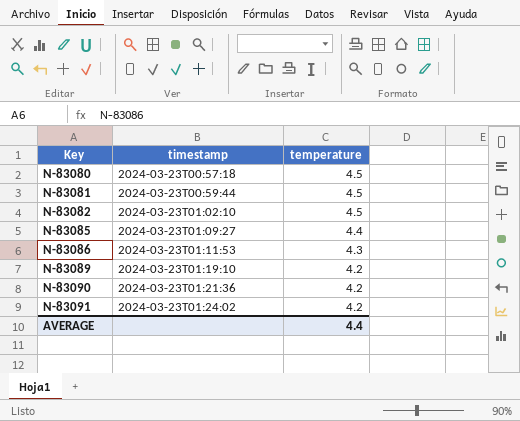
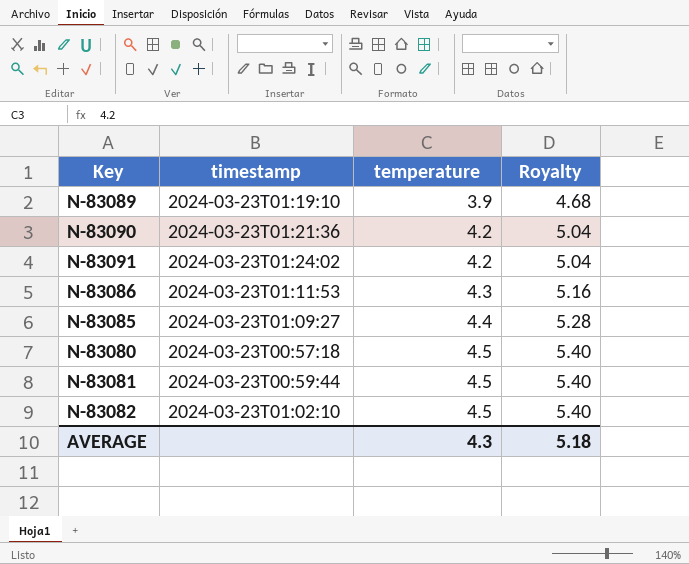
row order: Key ascending -> temperature ascending
column Royalty | formula: none -> [temperature] * 1.2
N-83089 | temperature: 4.2 -> 3.9
AVERAGE | temperature: 4.4 -> 4.3

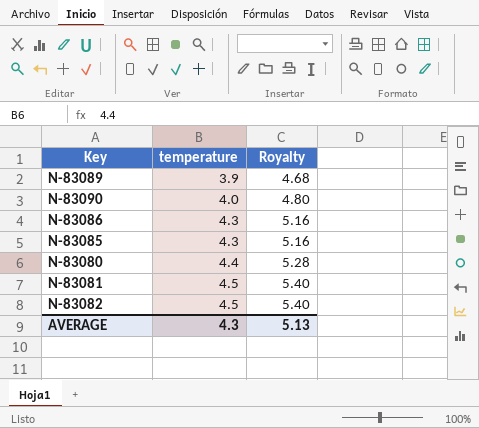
column timestamp | position: 2 -> none
row N-83091: 2024-03-23T01:24:02 | 4.2 | 5.04 -> none
N-83090 | temperature: 4.2 -> 4.0
N-83090 | Royalty: 5.04 -> 4.80
N-83085 | temperature: 4.4 -> 4.3
N-83085 | Royalty: 5.28 -> 5.16
N-83080 | temperature: 4.5 -> 4.4
N-83080 | Royalty: 5.40 -> 5.28
AVERAGE | Royalty: 5.18 -> 5.13

